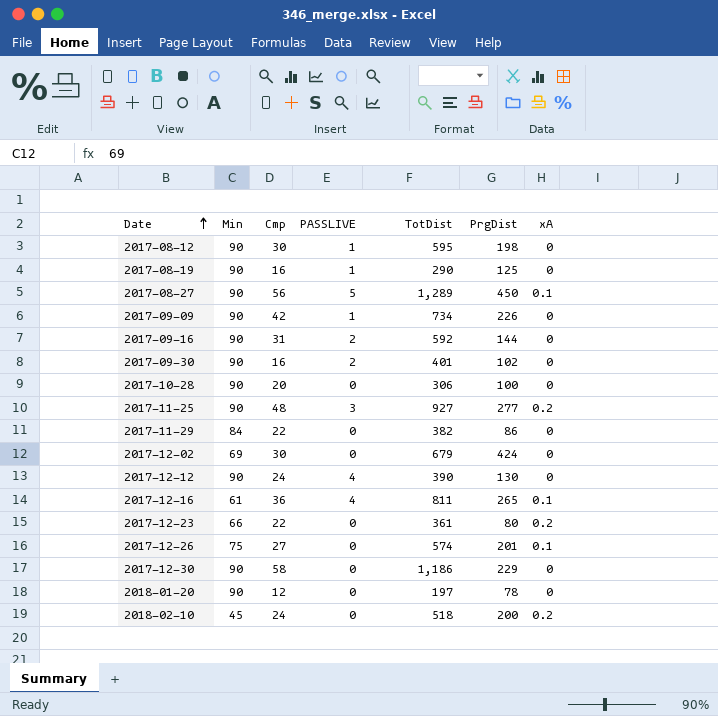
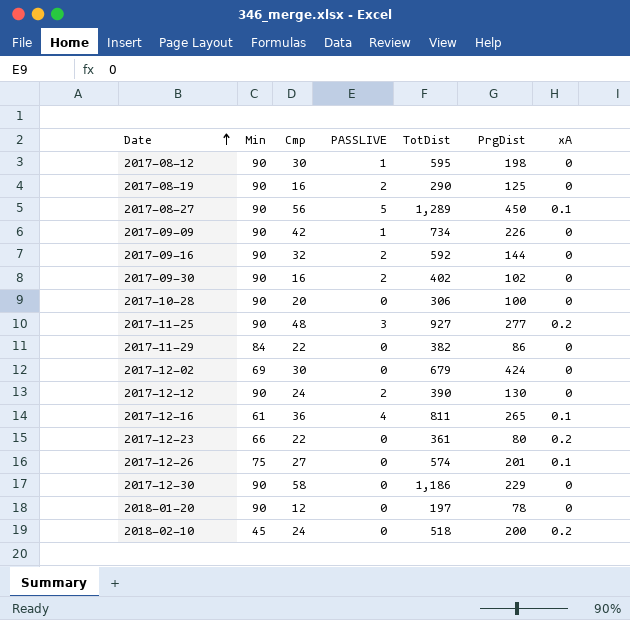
2017-08-19 | PASSLIVE: 1 -> 2
2017-09-16 | Cmp: 31 -> 32
2017-09-30 | TotDist: 401 -> 402
2017-12-12 | PASSLIVE: 4 -> 2

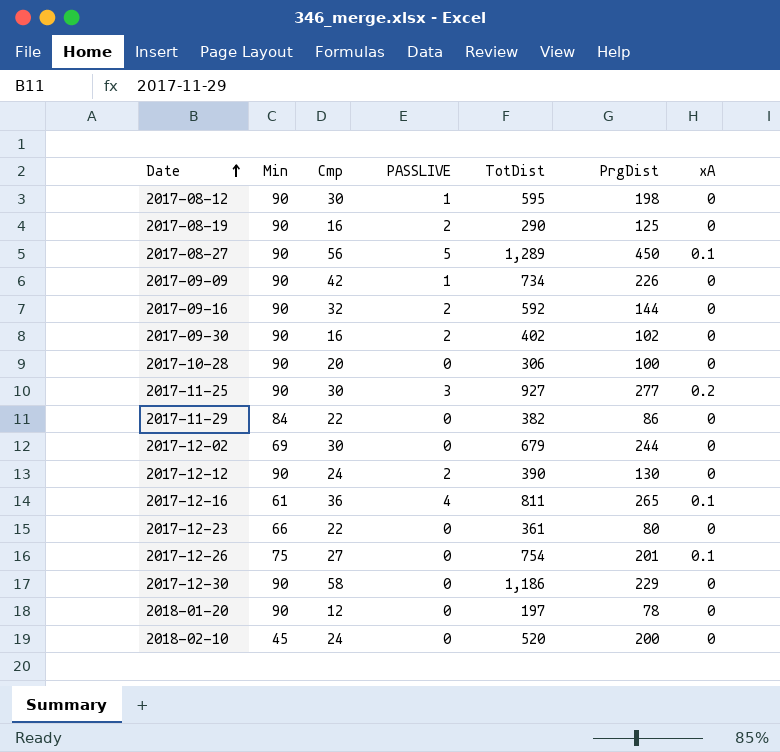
2017-11-25 | Cmp: 48 -> 30
2017-12-02 | PrgDist: 424 -> 244
2017-12-23 | xA: 0.2 -> 0
2017-12-26 | TotDist: 574 -> 754
2018-02-10 | TotDist: 518 -> 520
2018-02-10 | xA: 0.2 -> 0

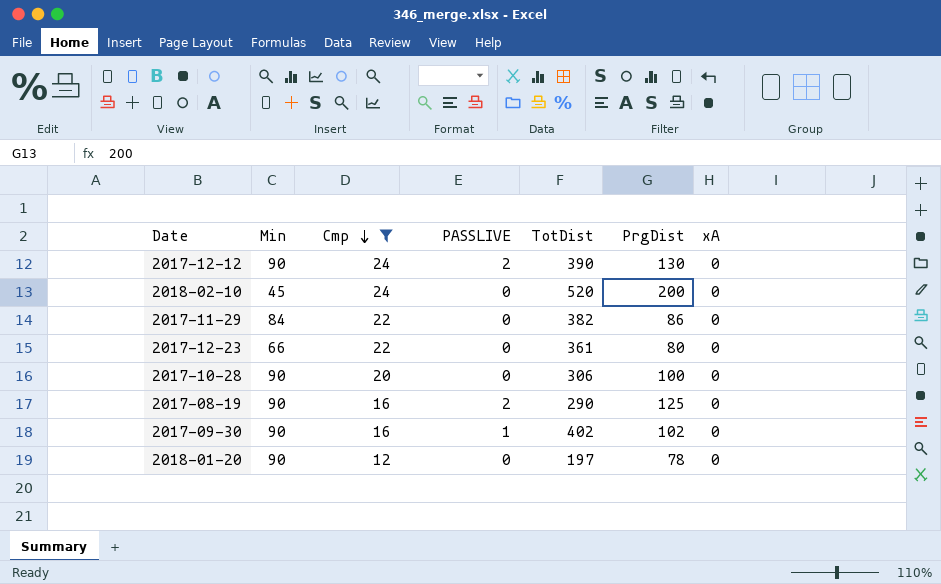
filter: none -> Cmp <= 24
row order: Date ascending -> Cmp descending
2017-09-30 | PASSLIVE: 2 -> 1

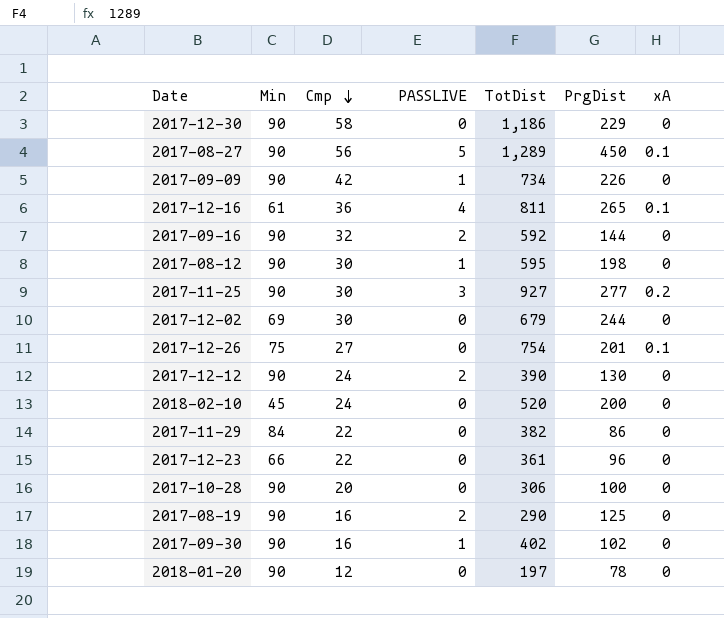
filter: Cmp <= 24 -> none
2017-12-23 | PrgDist: 80 -> 96

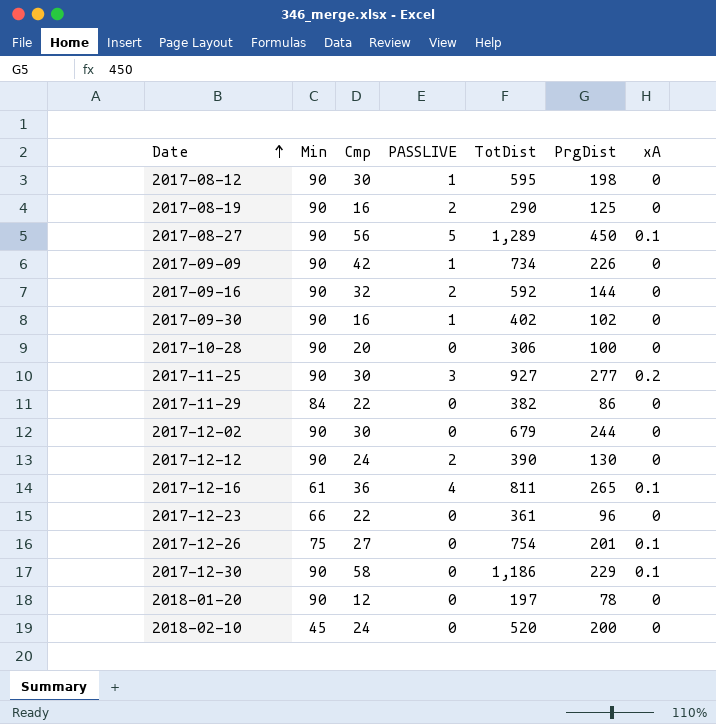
row order: Cmp descending -> Date ascending
2017-12-02 | Min: 69 -> 90
2017-12-30 | xA: 0 -> 0.1

